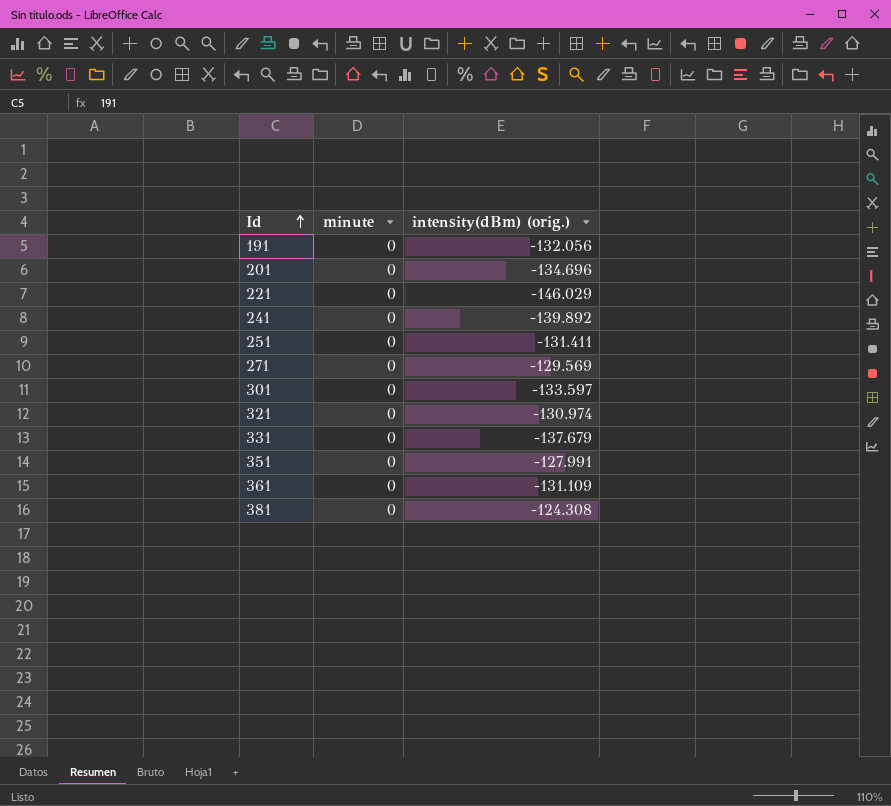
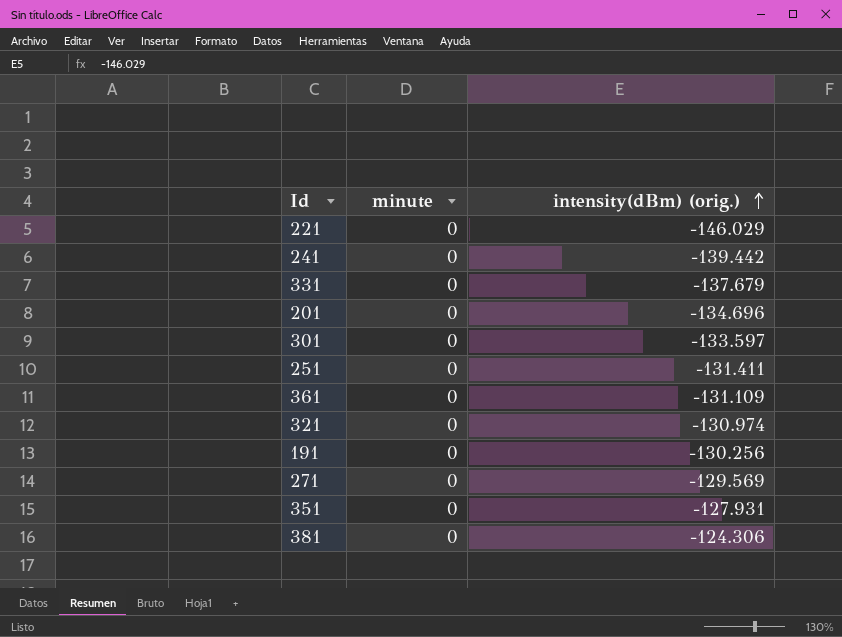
row order: Id ascending -> intensity(dBm) (orig.) ascending
241 | intensity(dBm) (orig.): -139.892 -> -139.442
191 | intensity(dBm) (orig.): -132.056 -> -130.256
351 | intensity(dBm) (orig.): -127.991 -> -127.931
381 | intensity(dBm) (orig.): -124.308 -> -124.306

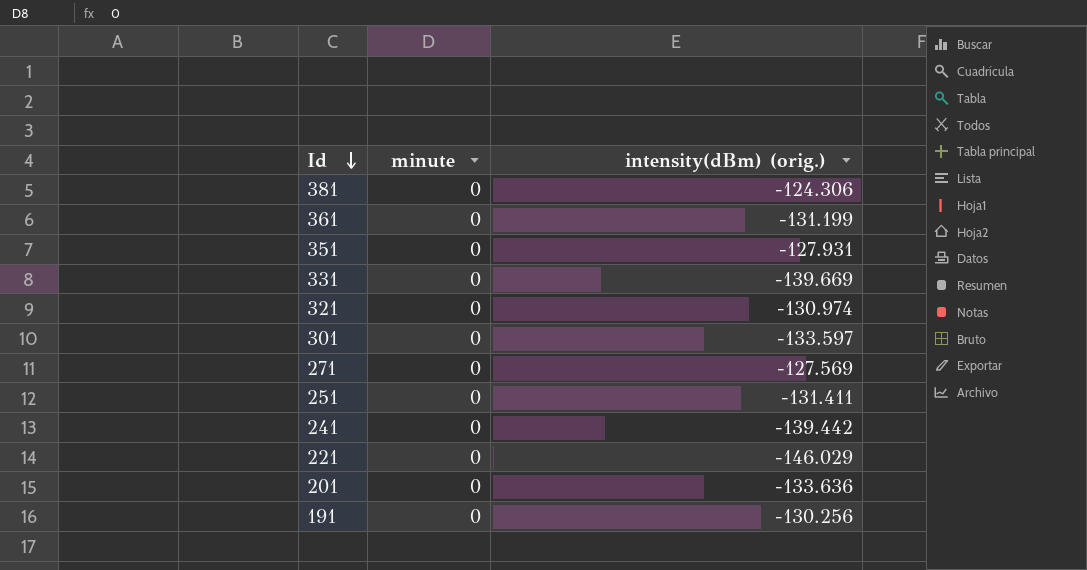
row order: intensity(dBm) (orig.) ascending -> Id descending
361 | intensity(dBm) (orig.): -131.109 -> -131.199
331 | intensity(dBm) (orig.): -137.679 -> -139.669
271 | intensity(dBm) (orig.): -129.569 -> -127.569
201 | intensity(dBm) (orig.): -134.696 -> -133.636

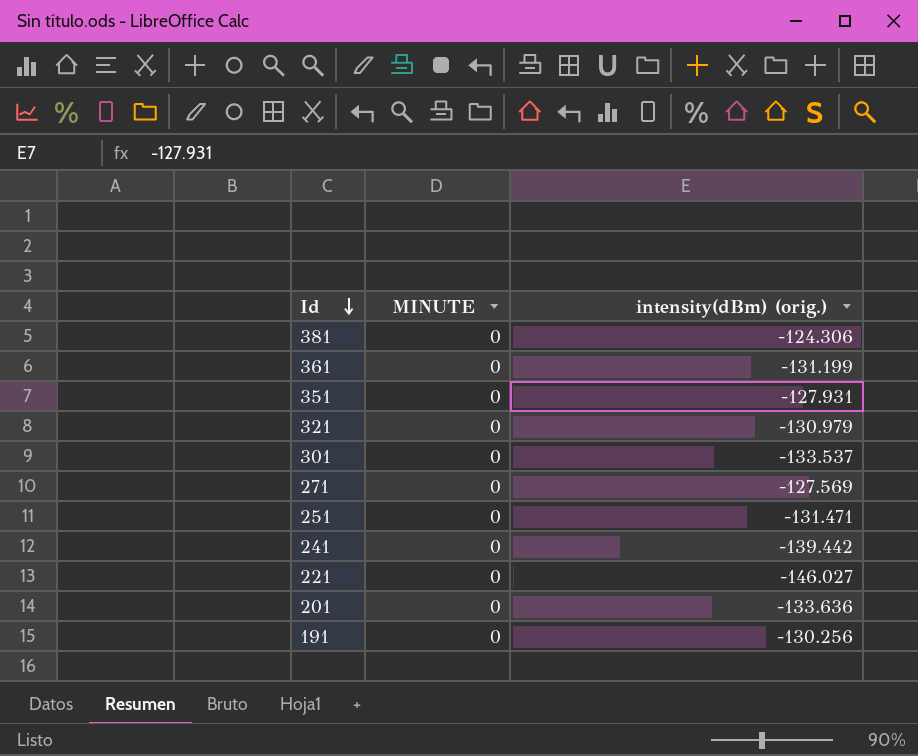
column name: minute -> MINUTE
row 331: 0 | -139.669 -> none
321 | intensity(dBm) (orig.): -130.974 -> -130.979
301 | intensity(dBm) (orig.): -133.597 -> -133.537
251 | intensity(dBm) (orig.): -131.411 -> -131.471
221 | intensity(dBm) (orig.): -146.029 -> -146.027

